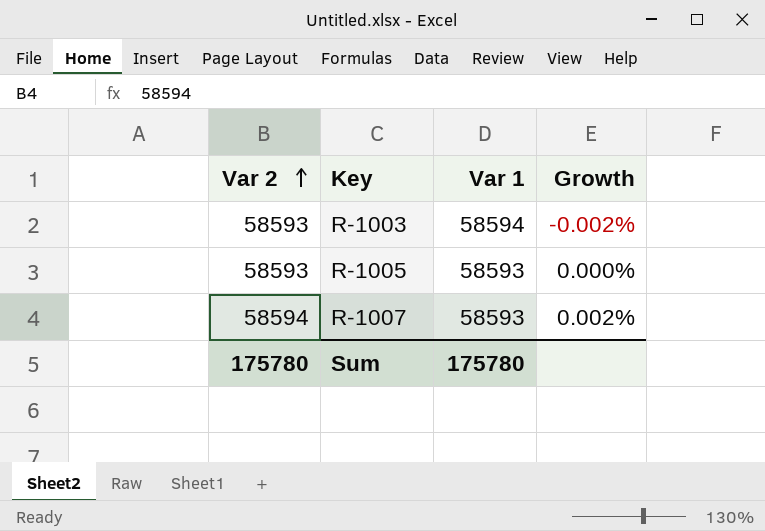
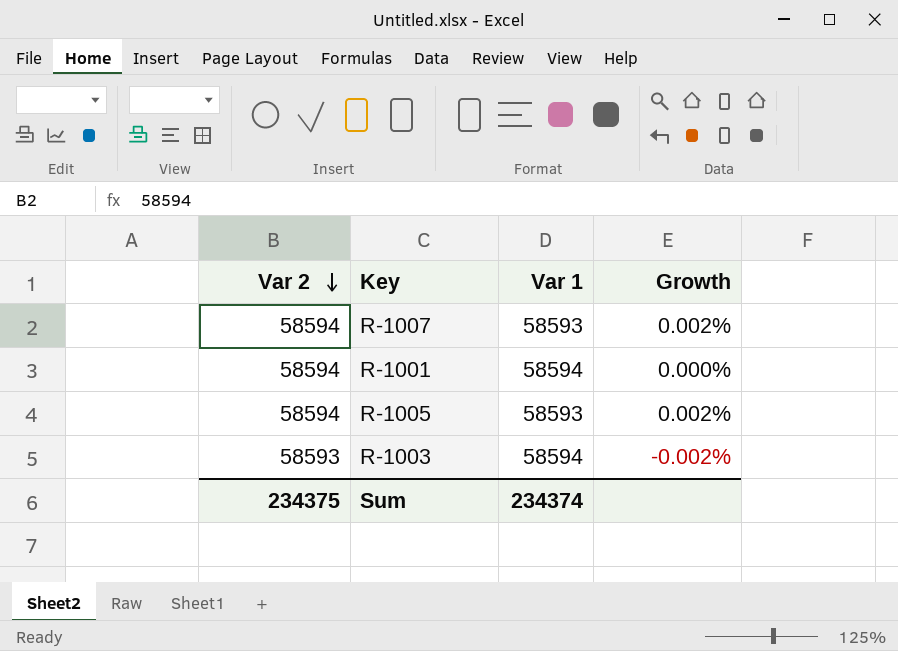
row order: Var 2 ascending -> Var 2 descending
row R-1001: none -> 58594 | 58594 | 0.000%
R-1005 | Var 2: 58593 -> 58594
R-1005 | Growth: 0.000% -> 0.002%
Sum | Var 2: 175780 -> 234375
Sum | Var 1: 175780 -> 234374

